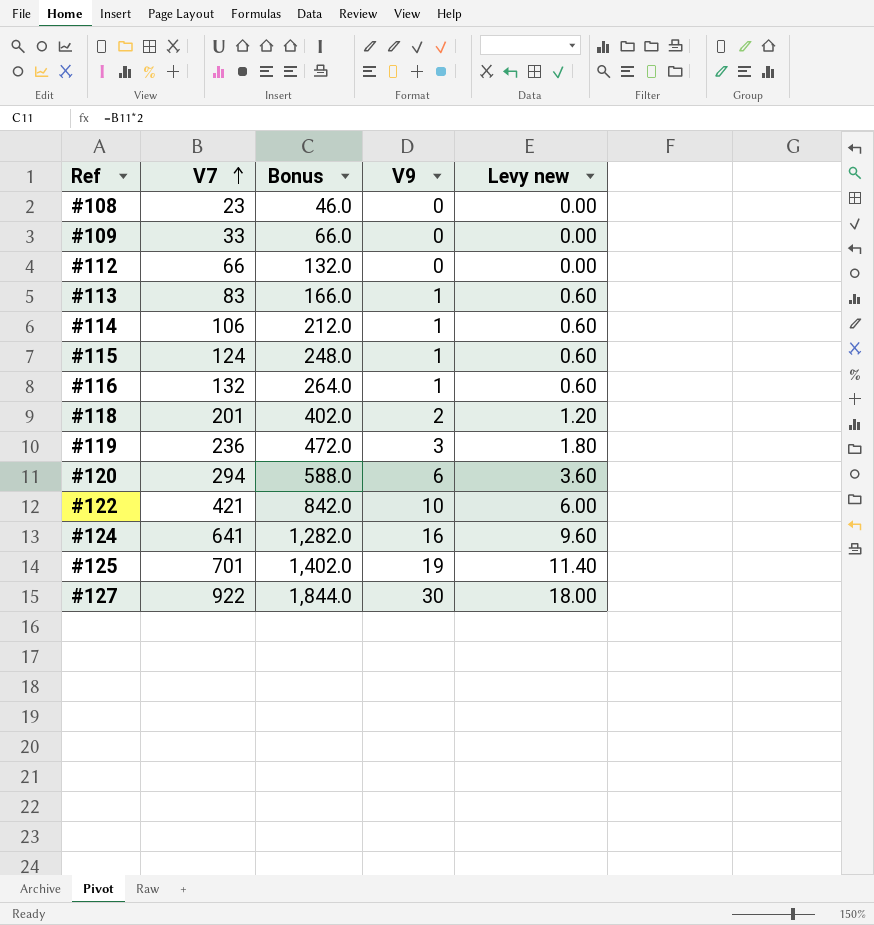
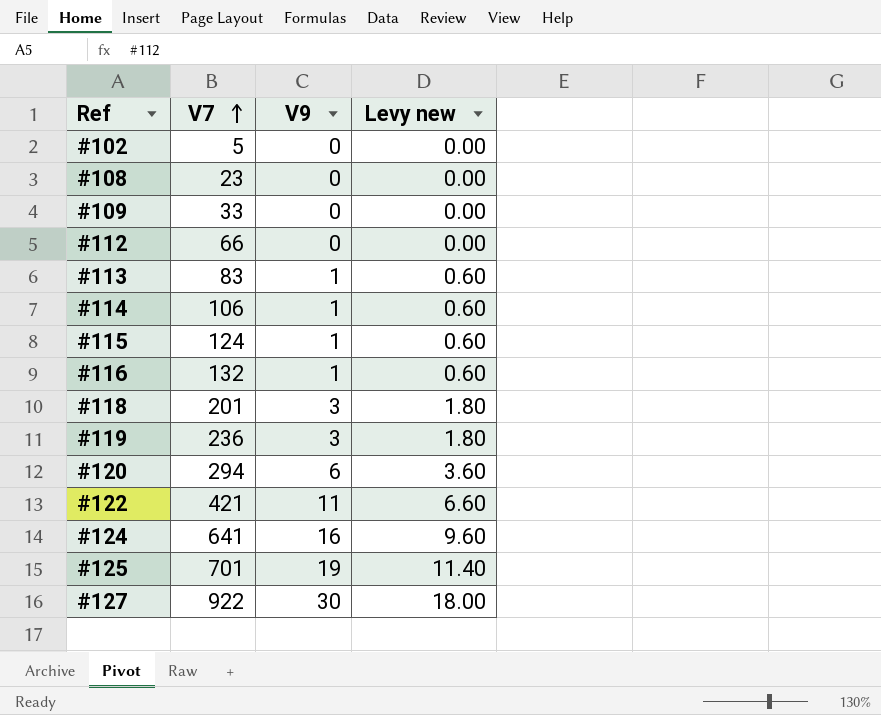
column Bonus | formula: [V7] * 2 -> none
row #102: none -> 5 | 0 | 0.00
#118 | V9: 2 -> 3
#118 | Levy new: 1.20 -> 1.80
#122 | V9: 10 -> 11
#122 | Levy new: 6.00 -> 6.60

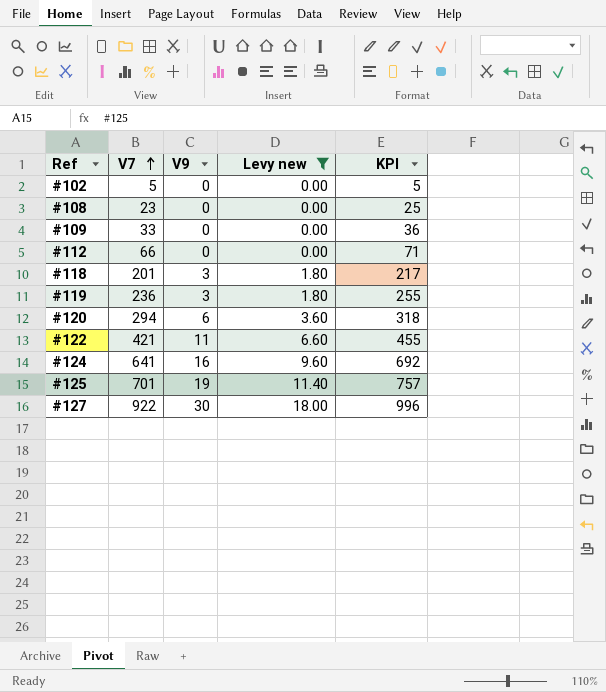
filter: none -> Levy new != 0.60
column KPI | formula: none -> [V7] * 1.08

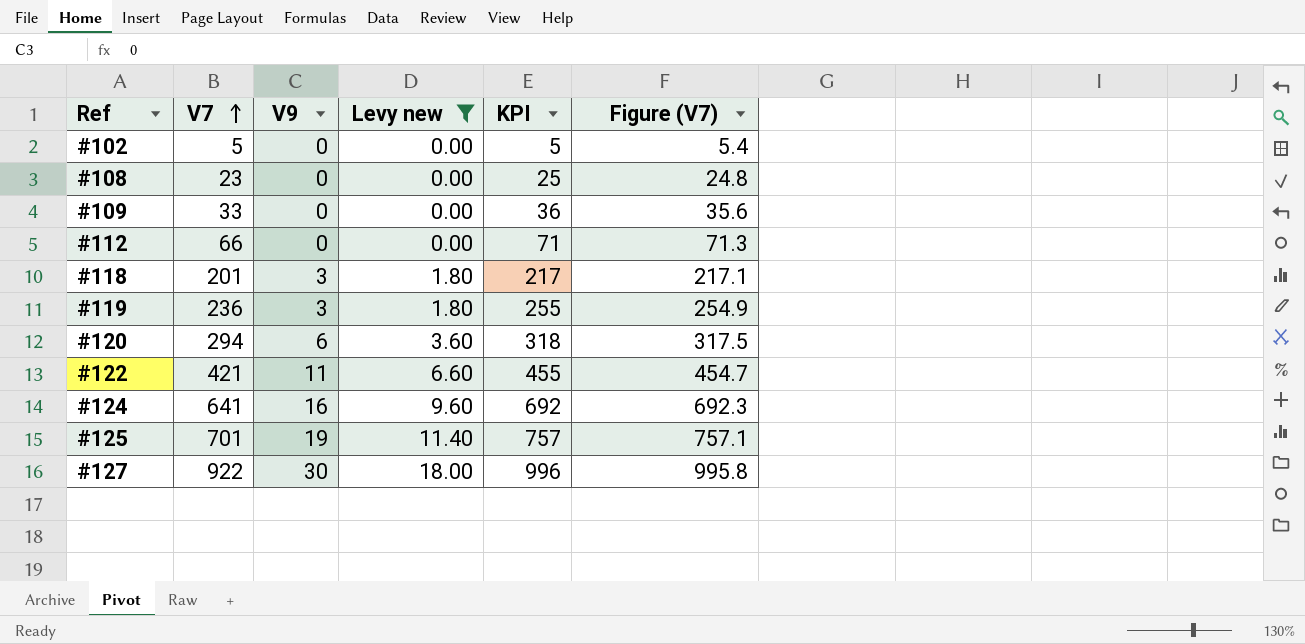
column Figure (V7) | formula: none -> [V7] * 1.08

